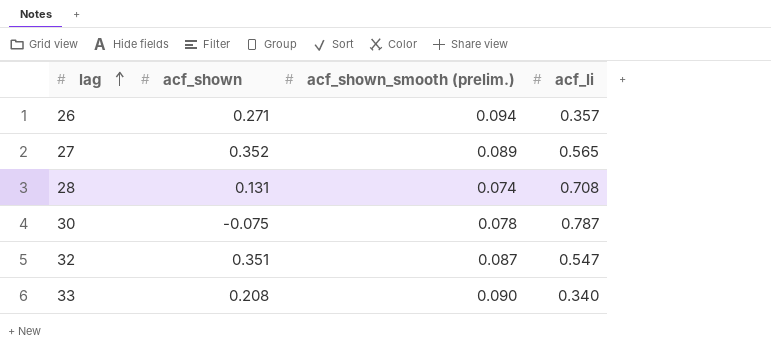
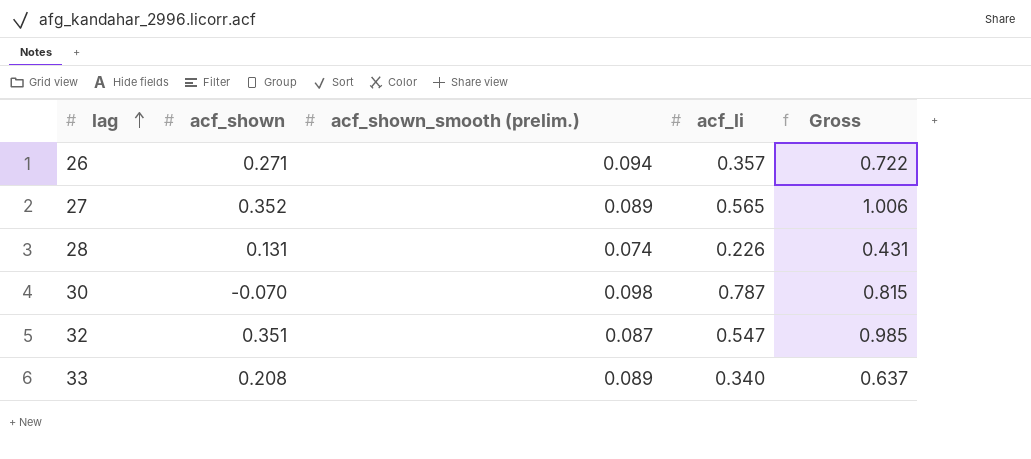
column Gross | formula: none -> [acf_shown] + [acf_shown_smooth (prelim.)] + [acf_li]
28 | acf_li: 0.708 -> 0.226
30 | acf_shown: -0.075 -> -0.070
30 | acf_shown_smooth (prelim.): 0.078 -> 0.098
33 | acf_shown_smooth (prelim.): 0.090 -> 0.089

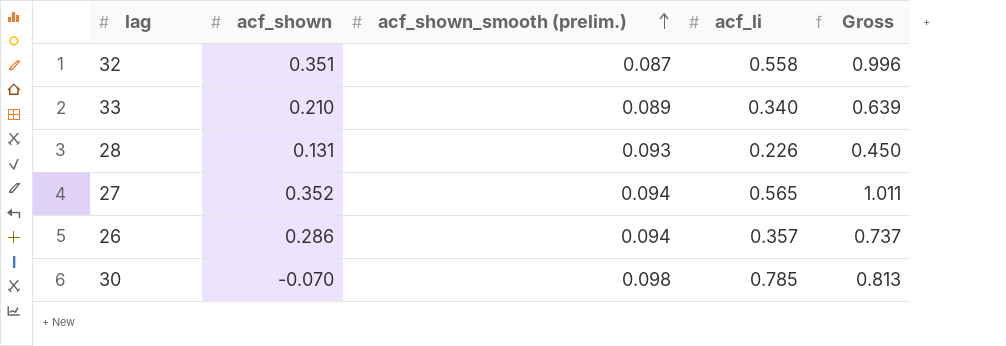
row order: lag ascending -> acf_shown_smooth (prelim.) ascending
32 | acf_li: 0.547 -> 0.558
32 | Gross: 0.985 -> 0.996
33 | acf_shown: 0.208 -> 0.210
33 | Gross: 0.637 -> 0.639
28 | acf_shown_smooth (prelim.): 0.074 -> 0.093
28 | Gross: 0.431 -> 0.450
27 | acf_shown_smooth (prelim.): 0.089 -> 0.094
27 | Gross: 1.006 -> 1.011
26 | acf_shown: 0.271 -> 0.286
26 | Gross: 0.722 -> 0.737
30 | acf_li: 0.787 -> 0.785
30 | Gross: 0.815 -> 0.813

